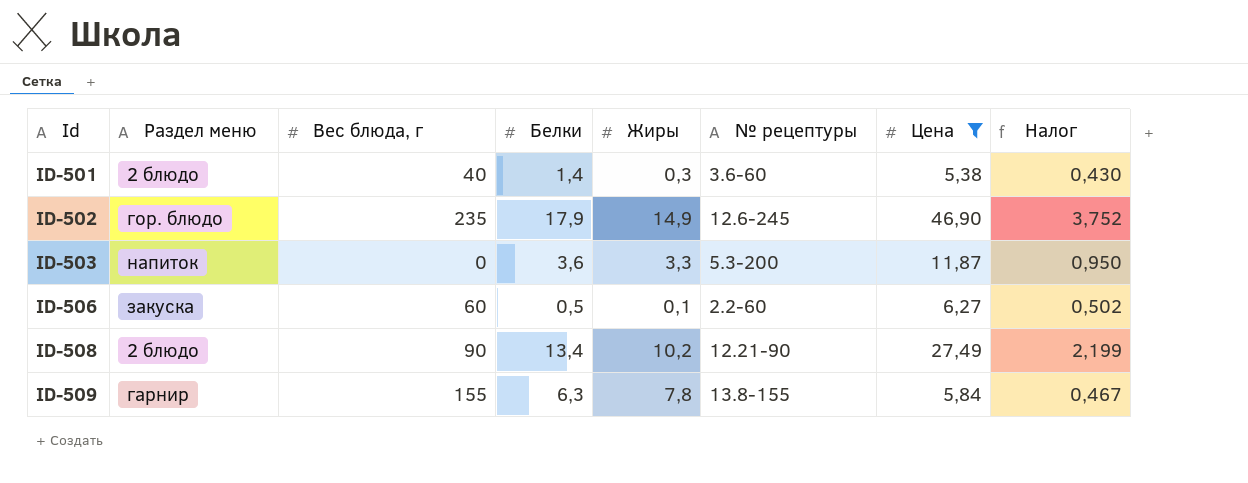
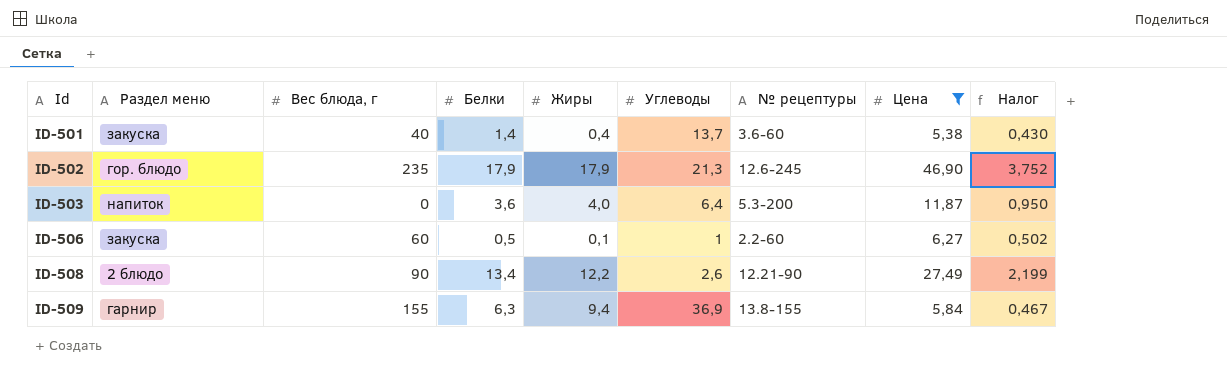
column Углеводы | position: none -> 6
ID-501 | Раздел меню: 2 блюдо -> закуска
ID-501 | Жиры: 0,3 -> 0,4
ID-502 | Жиры: 14,9 -> 17,9
ID-503 | Жиры: 3,3 -> 4,0
ID-508 | Жиры: 10,2 -> 12,2
ID-509 | Жиры: 7,8 -> 9,4

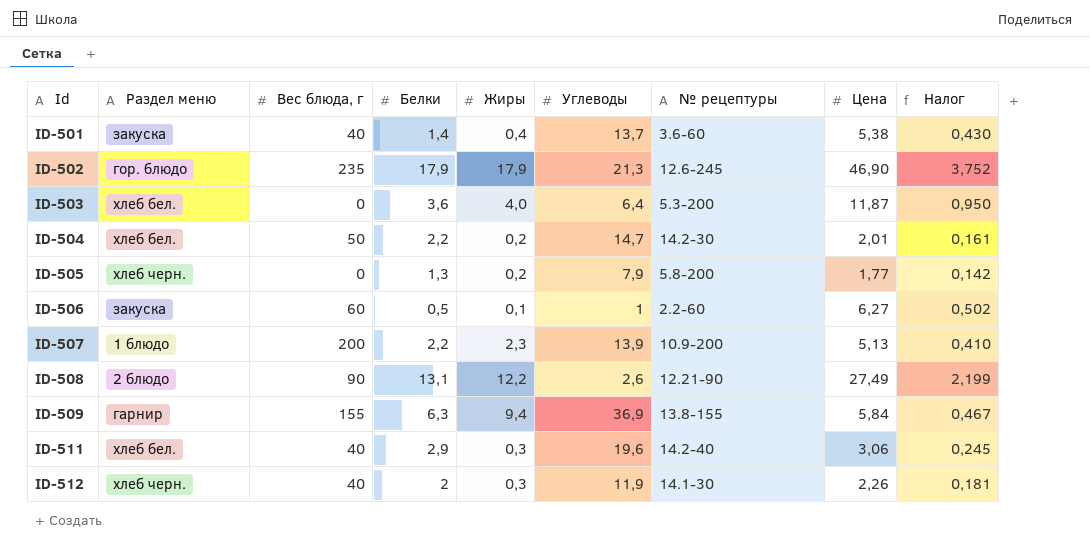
filter: Цена >= 5,38 -> none
ID-503 | Раздел меню: напиток -> хлеб бел.
ID-508 | Белки: 13,4 -> 13,1

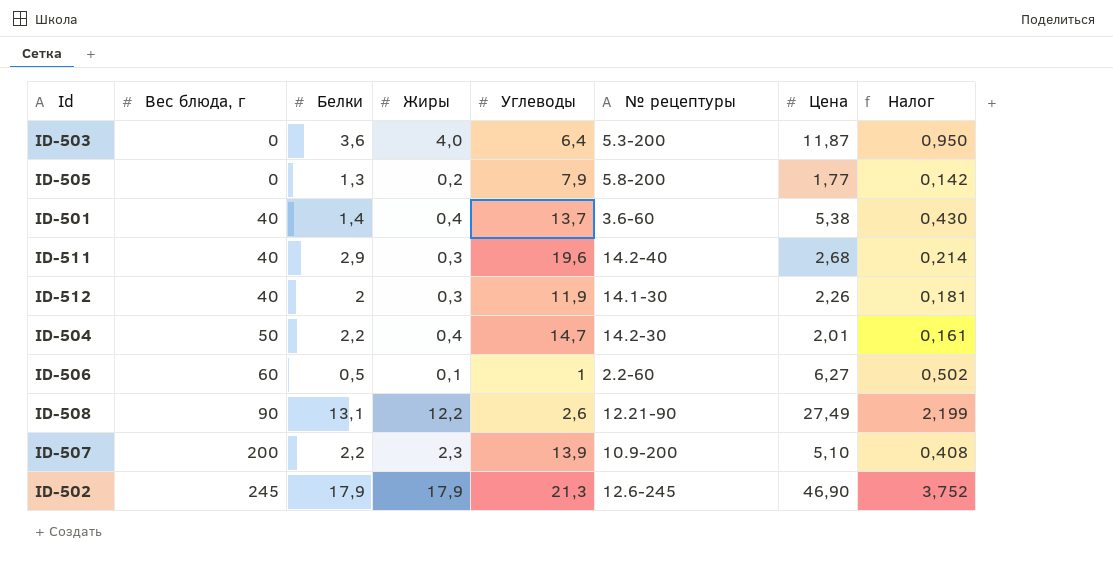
row order: Id ascending -> Вес блюда, г ascending
column Раздел меню | position: 2 -> none
row ID-509: гарнир | 155 | 6,3 | 9,4 | 36,9 | 13.8-155 | 5,84 | 0,467 -> none
ID-511 | Цена: 3,06 -> 2,68
ID-511 | Налог: 0,245 -> 0,214
ID-504 | Жиры: 0,2 -> 0,4
ID-507 | Цена: 5,13 -> 5,10
ID-507 | Налог: 0,410 -> 0,408
ID-502 | Вес блюда, г: 235 -> 245

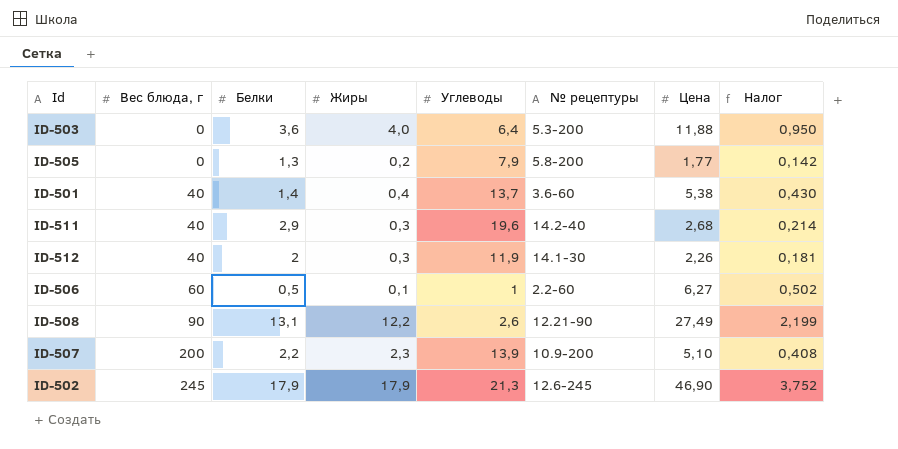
row ID-504: 50 | 2,2 | 0,4 | 14,7 | 14.2-30 | 2,01 | 0,161 -> none
ID-503 | Цена: 11,87 -> 11,88

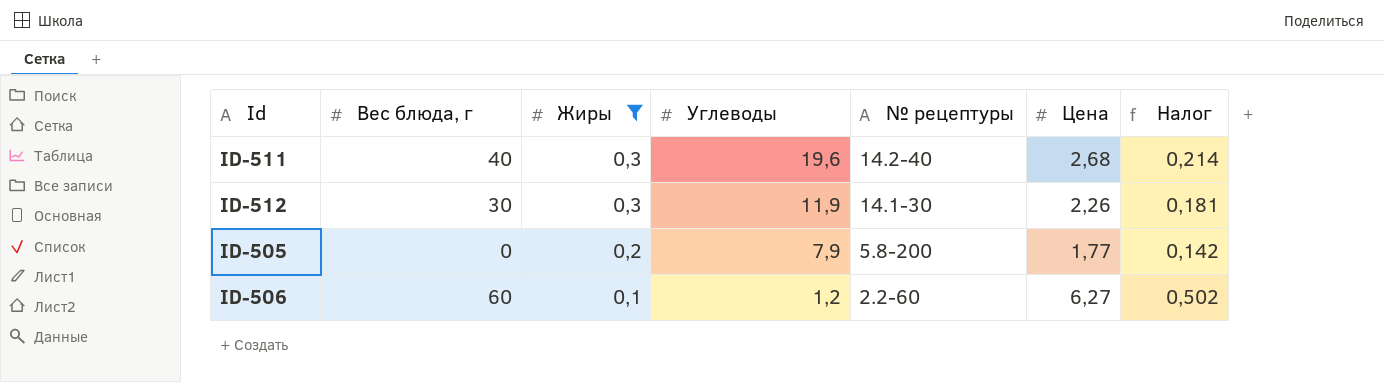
filter: none -> Жиры <= 0,3
row order: Вес блюда, г ascending -> Жиры descending
column Белки | position: 3 -> none
ID-512 | Вес блюда, г: 40 -> 30
ID-506 | Углеводы: 1 -> 1,2

